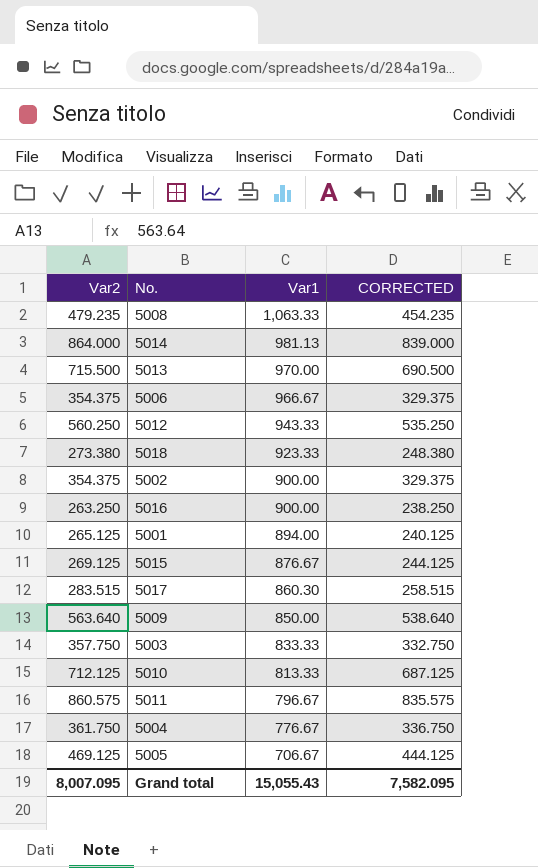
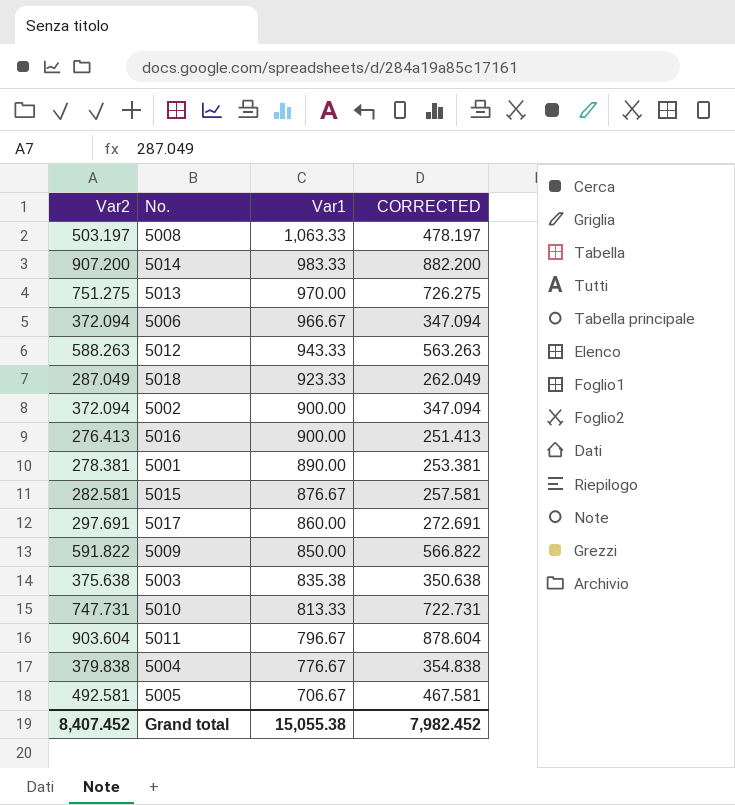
5008 | Var2: 479.235 -> 503.197
5008 | CORRECTED: 454.235 -> 478.197
5014 | Var2: 864.000 -> 907.200
5014 | Var1: 981.13 -> 983.33
5014 | CORRECTED: 839.000 -> 882.200
5013 | Var2: 715.500 -> 751.275
5013 | CORRECTED: 690.500 -> 726.275
5006 | Var2: 354.375 -> 372.094
5006 | CORRECTED: 329.375 -> 347.094
5012 | Var2: 560.250 -> 588.263
5012 | CORRECTED: 535.250 -> 563.263
5018 | Var2: 273.380 -> 287.049
5018 | CORRECTED: 248.380 -> 262.049
5002 | Var2: 354.375 -> 372.094
5002 | CORRECTED: 329.375 -> 347.094
5016 | Var2: 263.250 -> 276.413
5016 | CORRECTED: 238.250 -> 251.413
5001 | Var2: 265.125 -> 278.381
5001 | Var1: 894.00 -> 890.00
5001 | CORRECTED: 240.125 -> 253.381
5015 | Var2: 269.125 -> 282.581
5015 | CORRECTED: 244.125 -> 257.581
5017 | Var2: 283.515 -> 297.691
5017 | Var1: 860.30 -> 860.00
5017 | CORRECTED: 258.515 -> 272.691
5009 | Var2: 563.640 -> 591.822
5009 | CORRECTED: 538.640 -> 566.822
5003 | Var2: 357.750 -> 375.638
5003 | Var1: 833.33 -> 835.38
5003 | CORRECTED: 332.750 -> 350.638
5010 | Var2: 712.125 -> 747.731
5010 | CORRECTED: 687.125 -> 722.731
5011 | Var2: 860.575 -> 903.604
5011 | CORRECTED: 835.575 -> 878.604
5004 | Var2: 361.750 -> 379.838
5004 | CORRECTED: 336.750 -> 354.838
5005 | Var2: 469.125 -> 492.581
5005 | CORRECTED: 444.125 -> 467.581
Grand total | Var2: 8,007.095 -> 8,407.452
Grand total | Var1: 15,055.43 -> 15,055.38
Grand total | CORRECTED: 7,582.095 -> 7,982.452

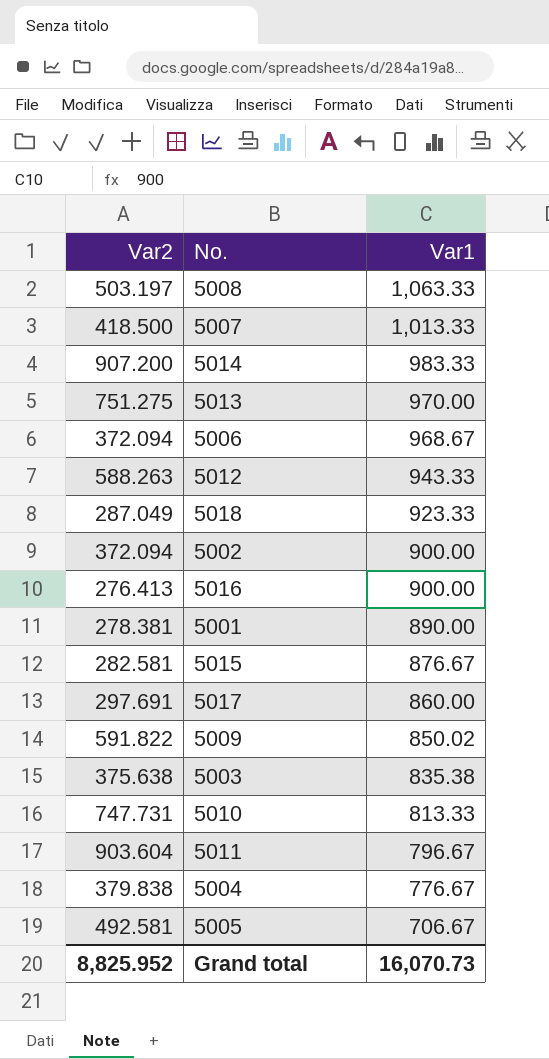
column CORRECTED | formula: [Var2] - 25 -> none
row 5007: none -> 418.500 | 1,013.33
5006 | Var1: 966.67 -> 968.67
5009 | Var1: 850.00 -> 850.02
Grand total | Var2: 8,407.452 -> 8,825.952
Grand total | Var1: 15,055.38 -> 16,070.73

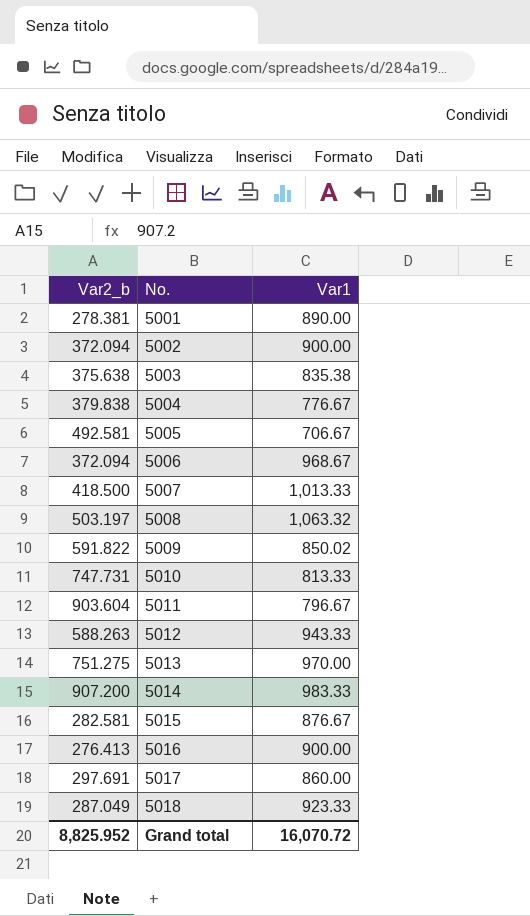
row order: Var1 descending -> No. ascending
column name: Var2 -> Var2_b
5008 | Var1: 1,063.33 -> 1,063.32
Grand total | Var1: 16,070.73 -> 16,070.72

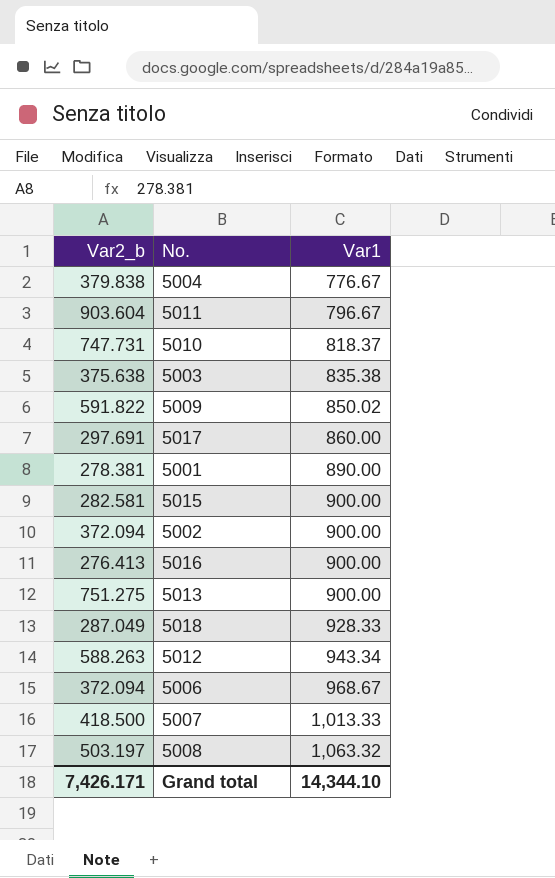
row order: No. ascending -> Var1 ascending
row 5005: 492.581 | 706.67 -> none
row 5014: 907.200 | 983.33 -> none
5010 | Var1: 813.33 -> 818.37
5015 | Var1: 876.67 -> 900.00
5013 | Var1: 970.00 -> 900.00
5018 | Var1: 923.33 -> 928.33
5012 | Var1: 943.33 -> 943.34
Grand total | Var2_b: 8,825.952 -> 7,426.171
Grand total | Var1: 16,070.72 -> 14,344.10

